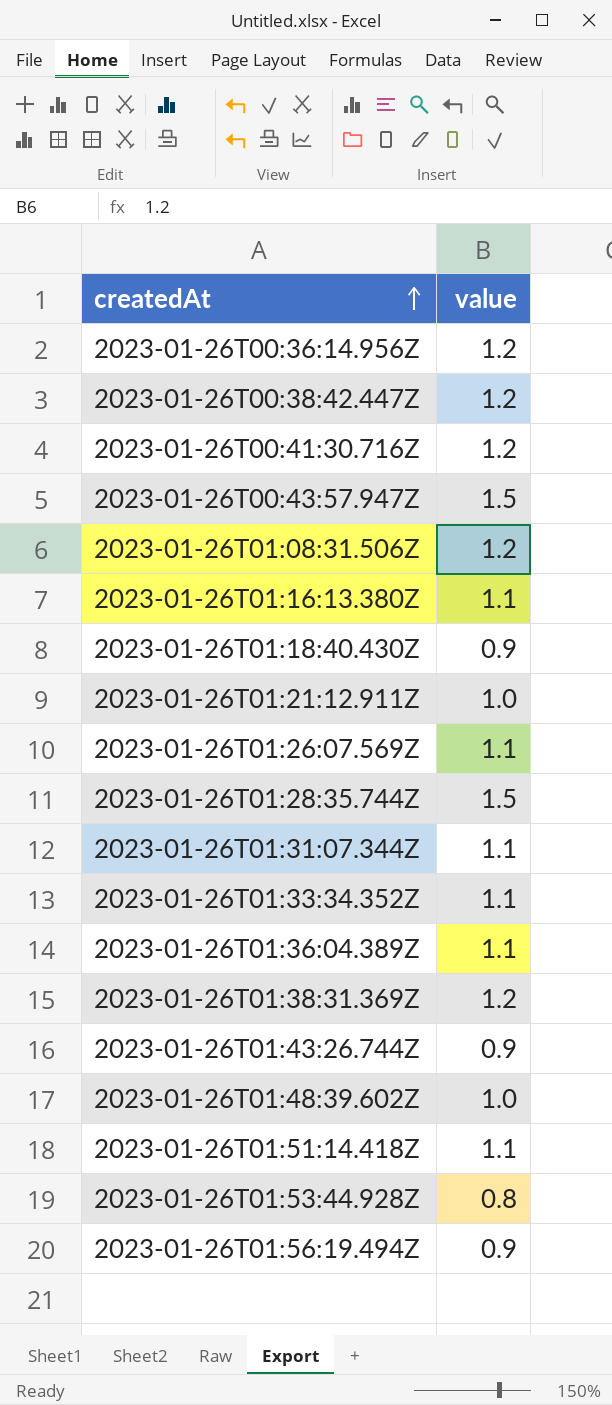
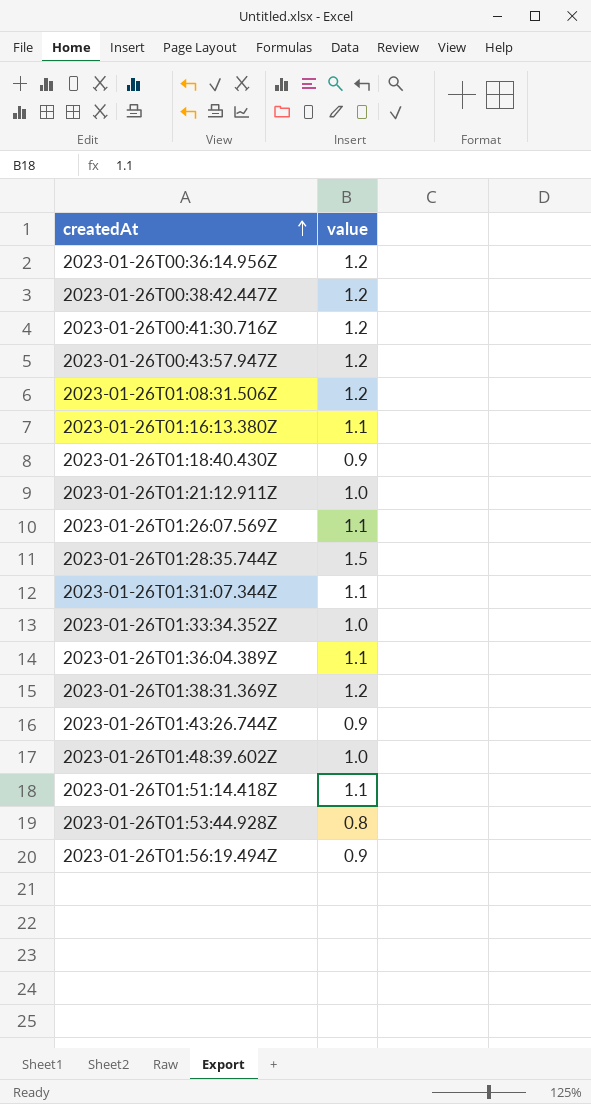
2023-01-26T00:43:57.947Z | value: 1.5 -> 1.2
2023-01-26T01:33:34.352Z | value: 1.1 -> 1.0

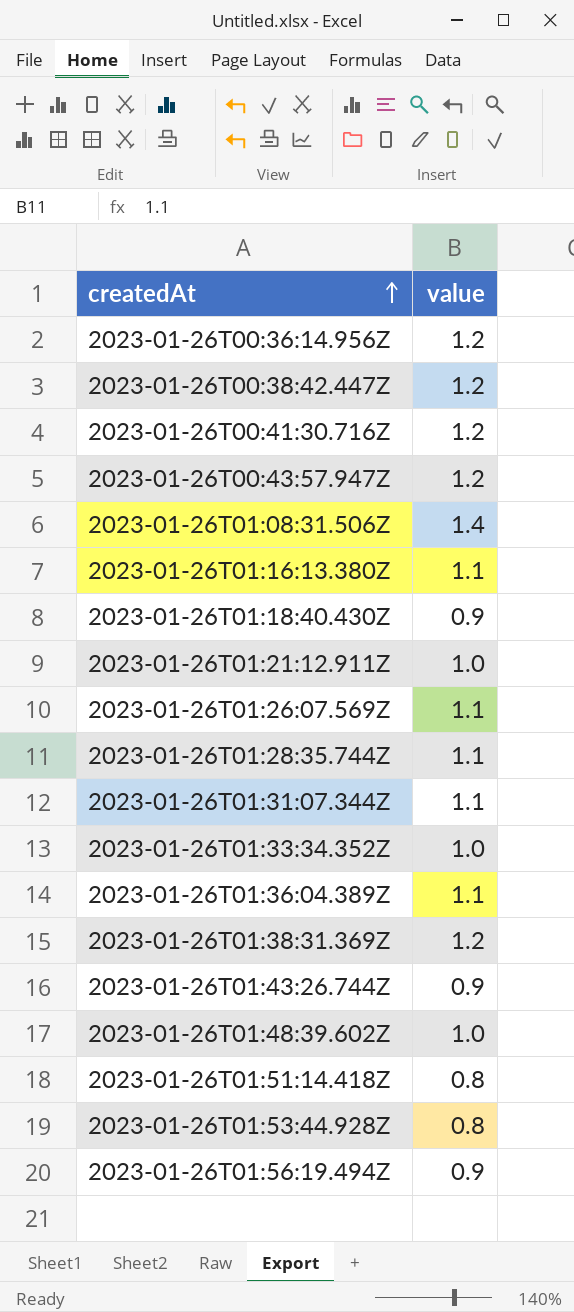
2023-01-26T01:08:31.506Z | value: 1.2 -> 1.4
2023-01-26T01:28:35.744Z | value: 1.5 -> 1.1
2023-01-26T01:51:14.418Z | value: 1.1 -> 0.8

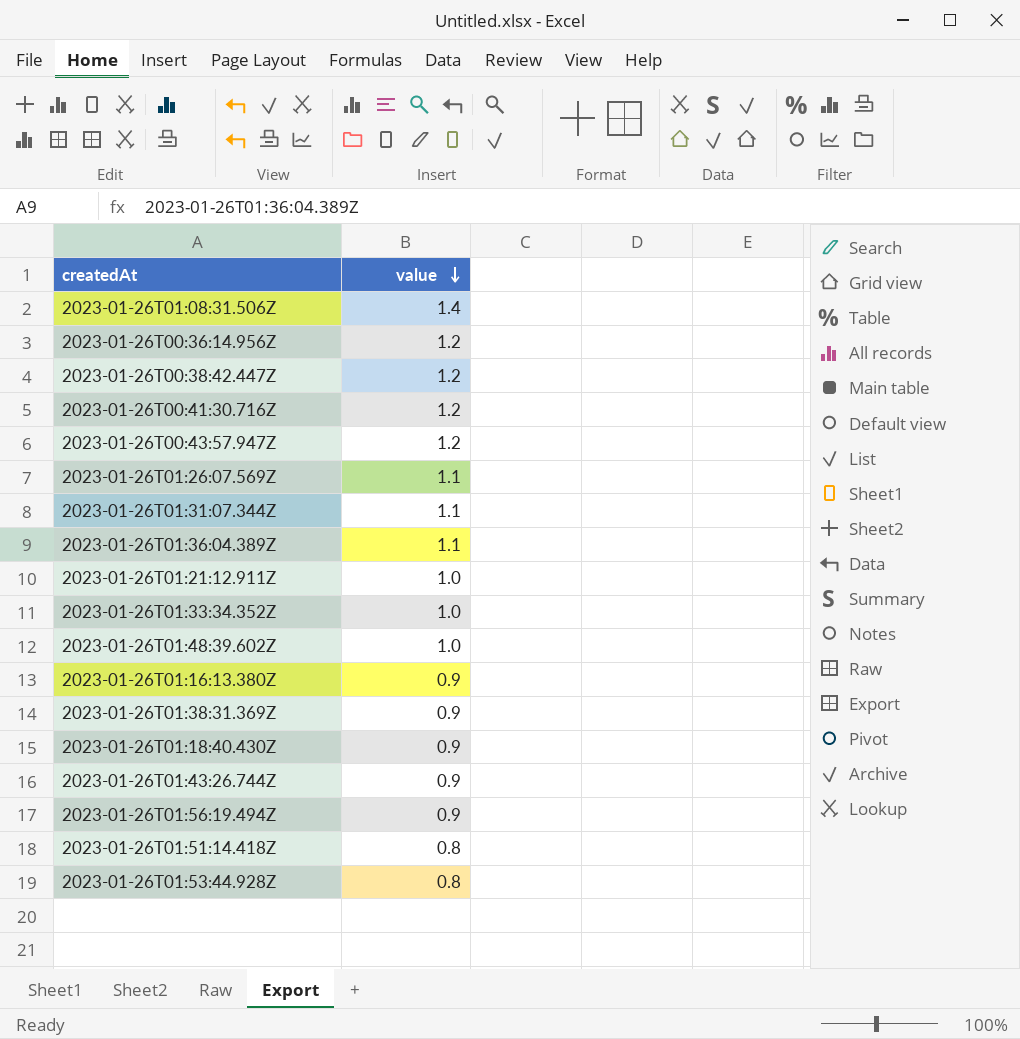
row order: createdAt ascending -> value descending
row 2023-01-26T01:28:35.744Z: 1.1 -> none
2023-01-26T01:16:13.380Z | value: 1.1 -> 0.9
2023-01-26T01:38:31.369Z | value: 1.2 -> 0.9

